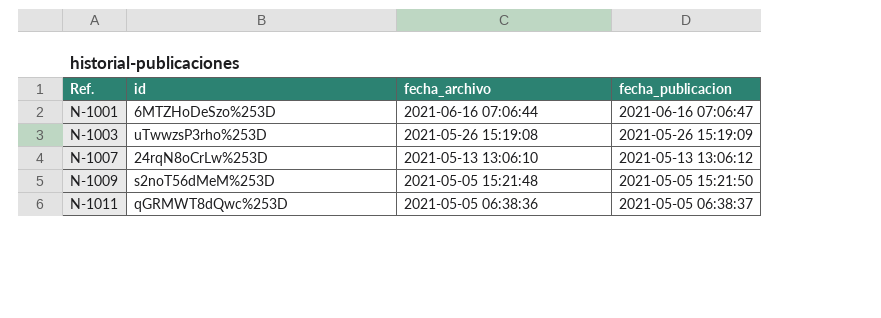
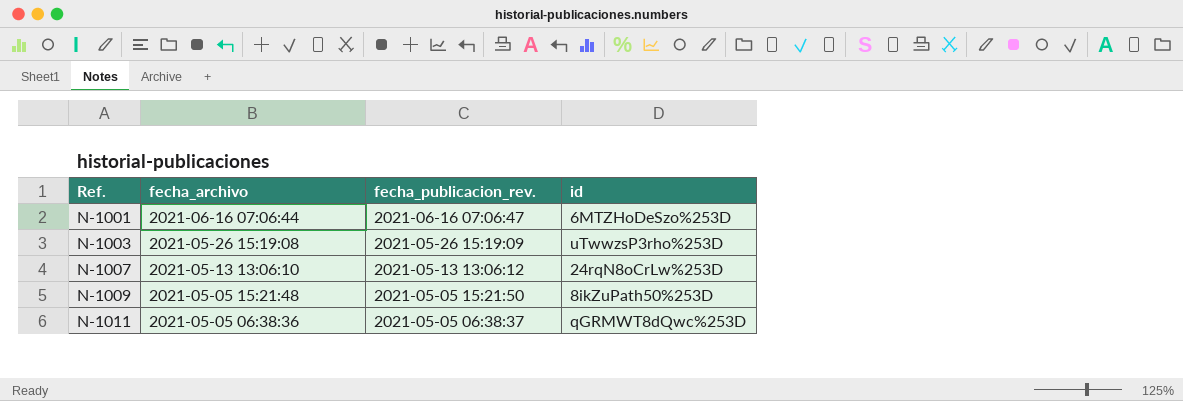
column name: fecha_publicacion -> fecha_publicacion_rev.
column id | position: 2 -> 4
N-1009 | id: s2noT56dMeM%253D -> 8ikZuPath50%253D

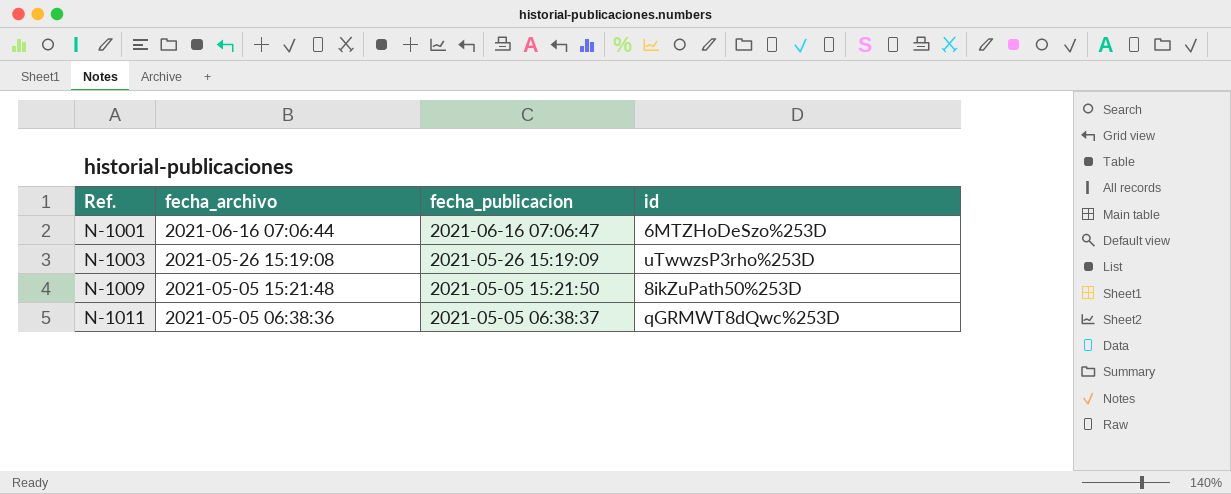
column name: fecha_publicacion_rev. -> fecha_publicacion
row N-1007: 2021-05-13 13:06:10 | 2021-05-13 13:06:12 | 24rqN8oCrLw%253D -> none

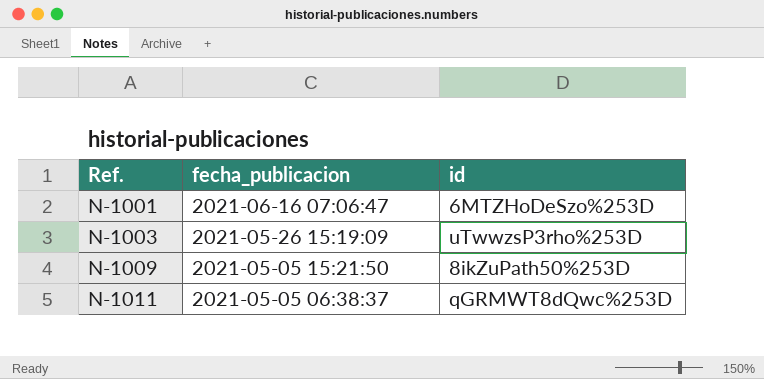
column fecha_archivo | position: 2 -> none

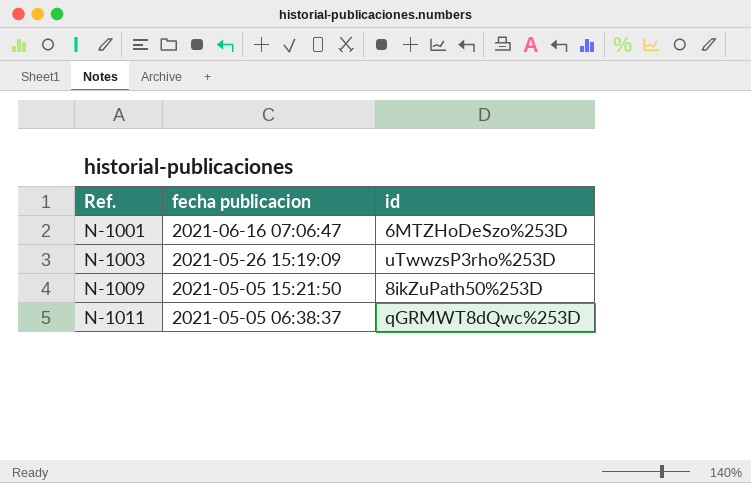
column name: fecha_publicacion -> fecha publicacion

